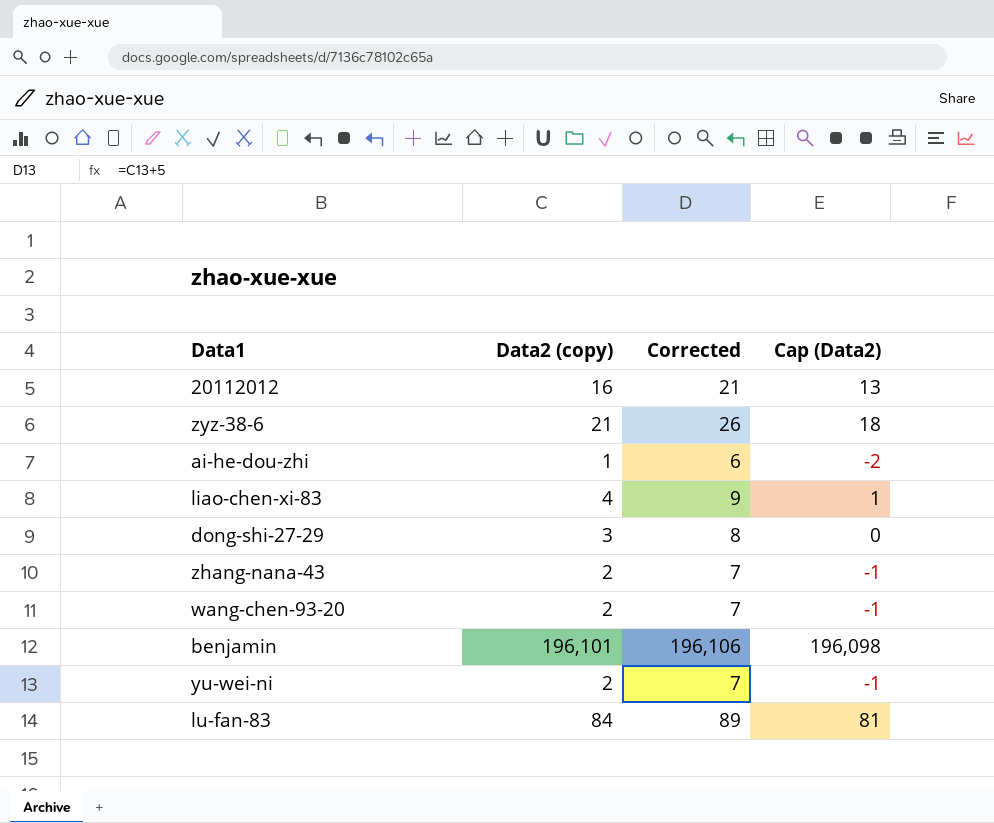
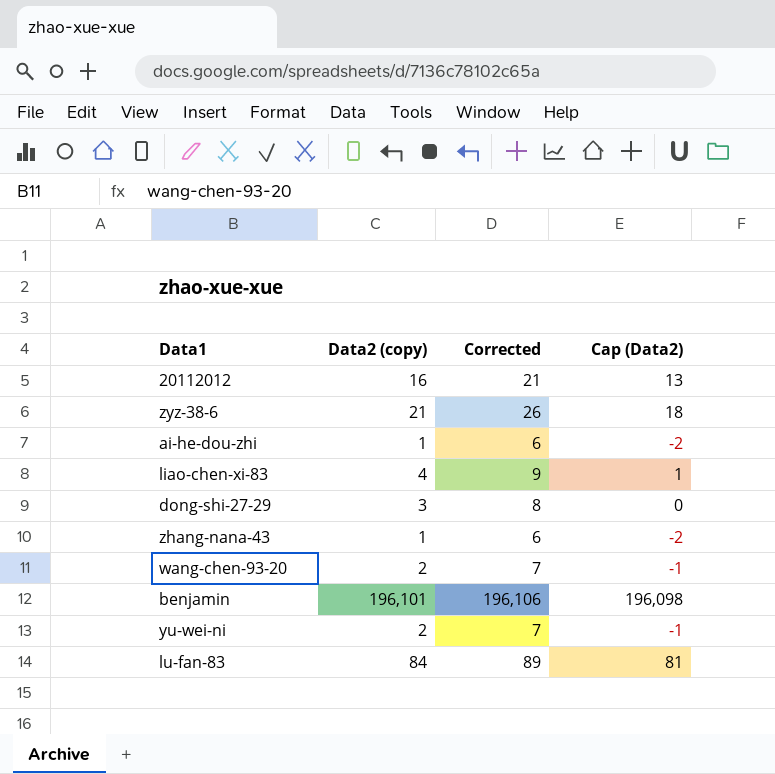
zhang-nana-43 | Data2 (copy): 2 -> 1
zhang-nana-43 | Corrected: 7 -> 6
zhang-nana-43 | Cap (Data2): -1 -> -2

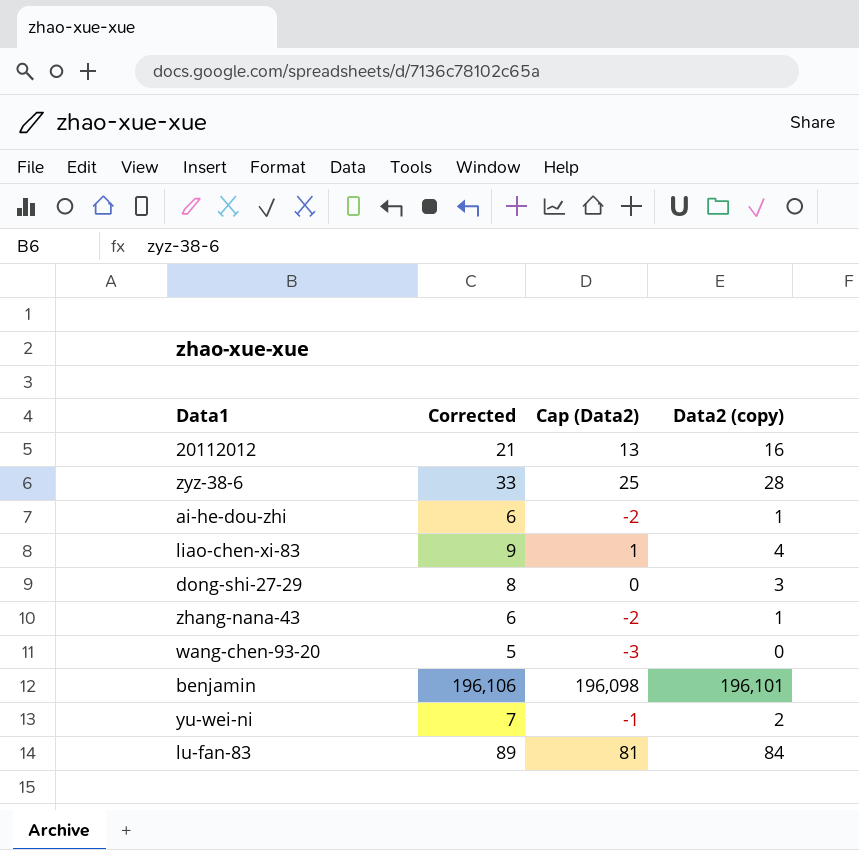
column Data2 (copy) | position: 2 -> 4
zyz-38-6 | Corrected: 26 -> 33
zyz-38-6 | Cap (Data2): 18 -> 25
zyz-38-6 | Data2 (copy): 21 -> 28
wang-chen-93-20 | Corrected: 7 -> 5
wang-chen-93-20 | Cap (Data2): -1 -> -3
wang-chen-93-20 | Data2 (copy): 2 -> 0

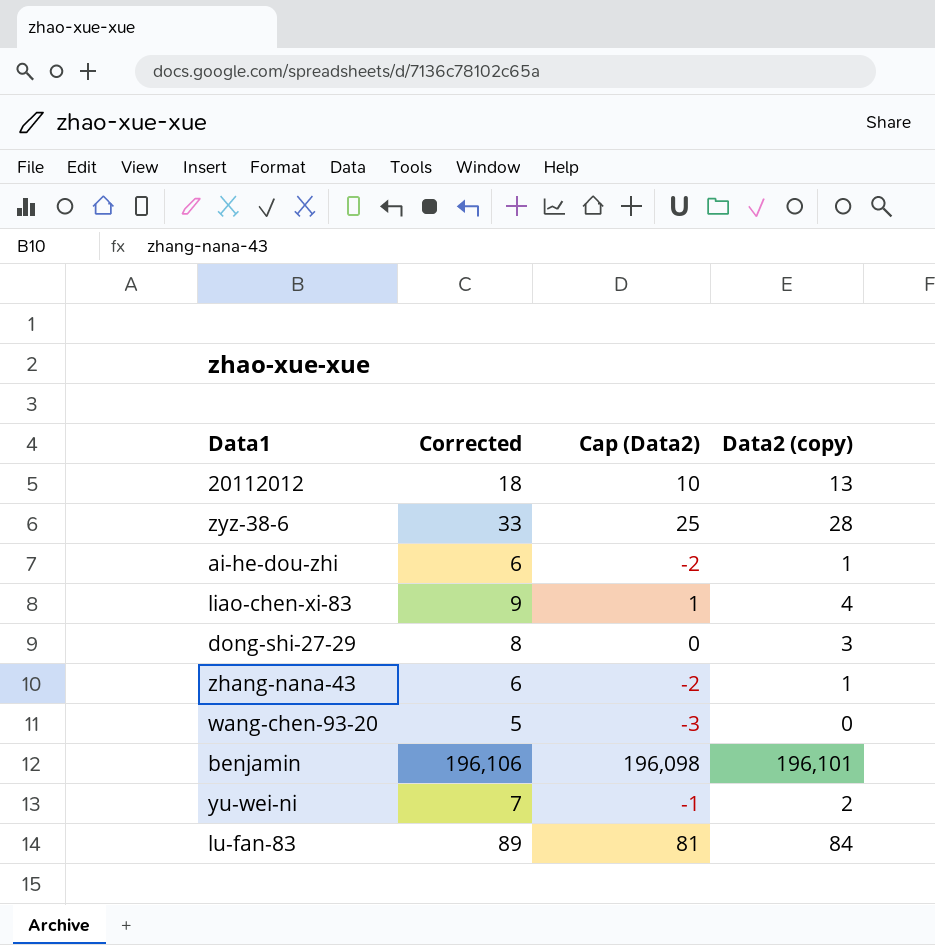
20112012 | Corrected: 21 -> 18
20112012 | Cap (Data2): 13 -> 10
20112012 | Data2 (copy): 16 -> 13

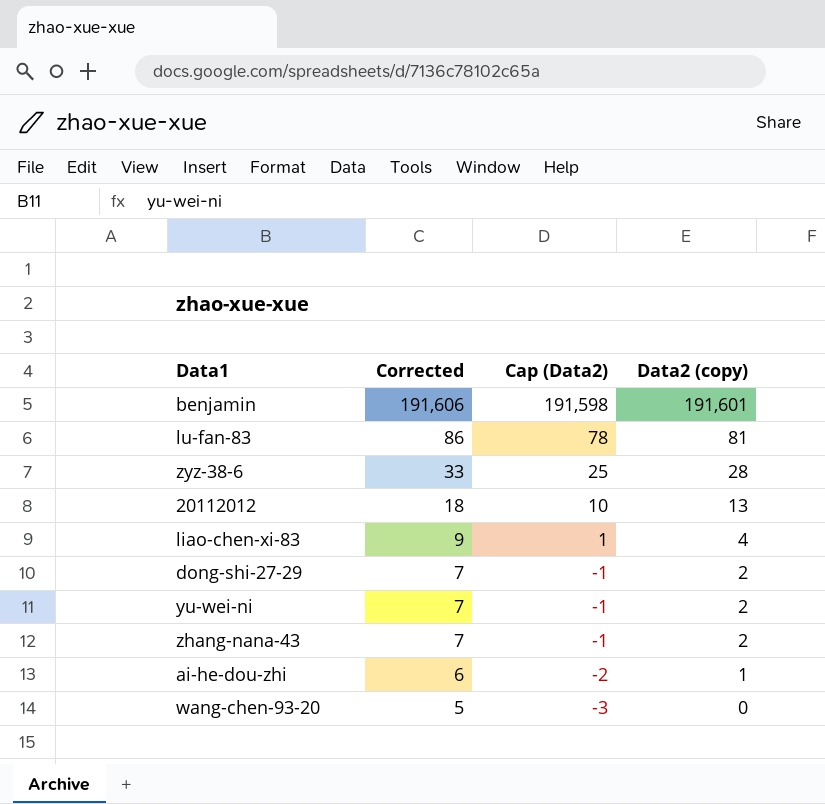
row order: none -> Corrected descending
benjamin | Corrected: 196,106 -> 191,606
benjamin | Cap (Data2): 196,098 -> 191,598
benjamin | Data2 (copy): 196,101 -> 191,601
lu-fan-83 | Corrected: 89 -> 86
lu-fan-83 | Cap (Data2): 81 -> 78
lu-fan-83 | Data2 (copy): 84 -> 81
dong-shi-27-29 | Corrected: 8 -> 7
dong-shi-27-29 | Cap (Data2): 0 -> -1
dong-shi-27-29 | Data2 (copy): 3 -> 2
zhang-nana-43 | Corrected: 6 -> 7
zhang-nana-43 | Cap (Data2): -2 -> -1
zhang-nana-43 | Data2 (copy): 1 -> 2

